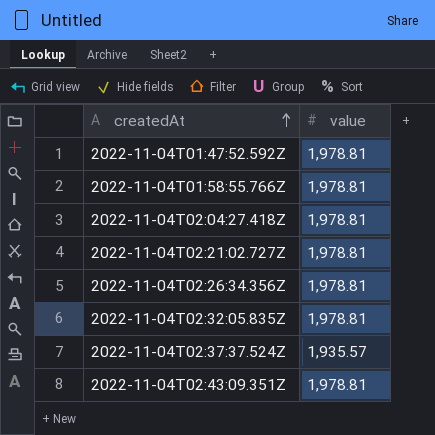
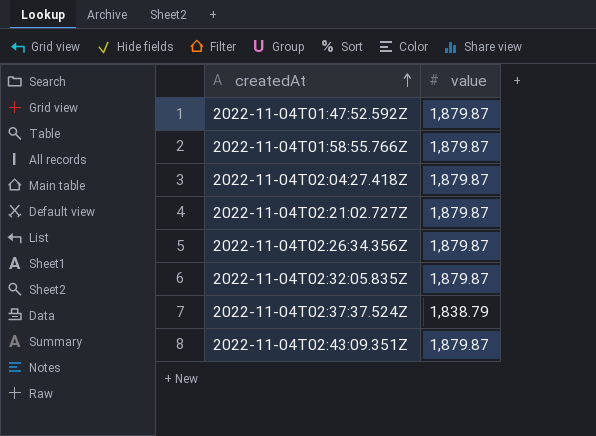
2022-11-04T01:47:52.592Z | value: 1,978.81 -> 1,879.87
2022-11-04T01:58:55.766Z | value: 1,978.81 -> 1,879.87
2022-11-04T02:04:27.418Z | value: 1,978.81 -> 1,879.87
2022-11-04T02:21:02.727Z | value: 1,978.81 -> 1,879.87
2022-11-04T02:26:34.356Z | value: 1,978.81 -> 1,879.87
2022-11-04T02:32:05.835Z | value: 1,978.81 -> 1,879.87
2022-11-04T02:37:37.524Z | value: 1,935.57 -> 1,838.79
2022-11-04T02:43:09.351Z | value: 1,978.81 -> 1,879.87

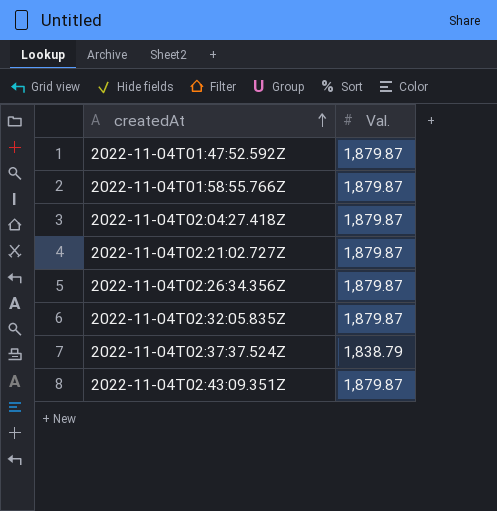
column name: value -> Val.

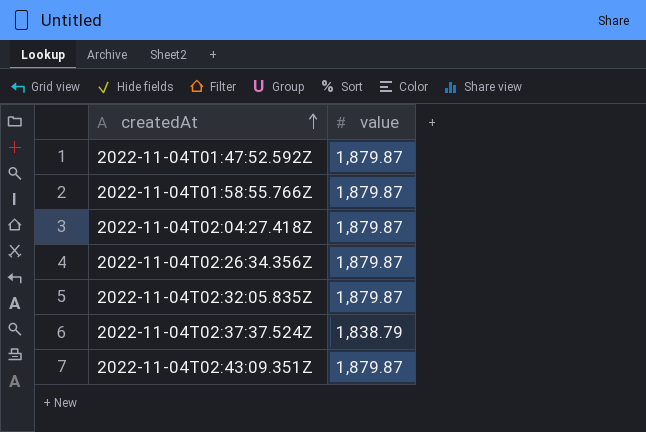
column name: Val. -> value
row 2022-11-04T02:21:02.727Z: 1,879.87 -> none

